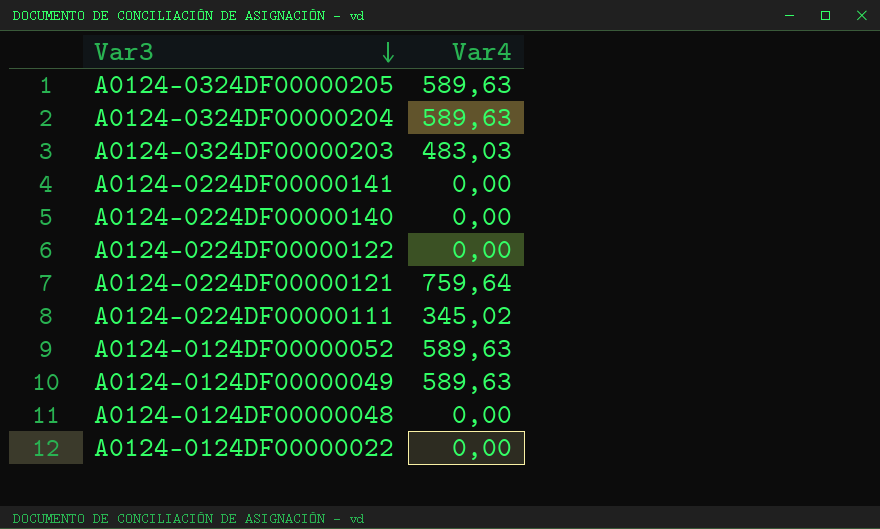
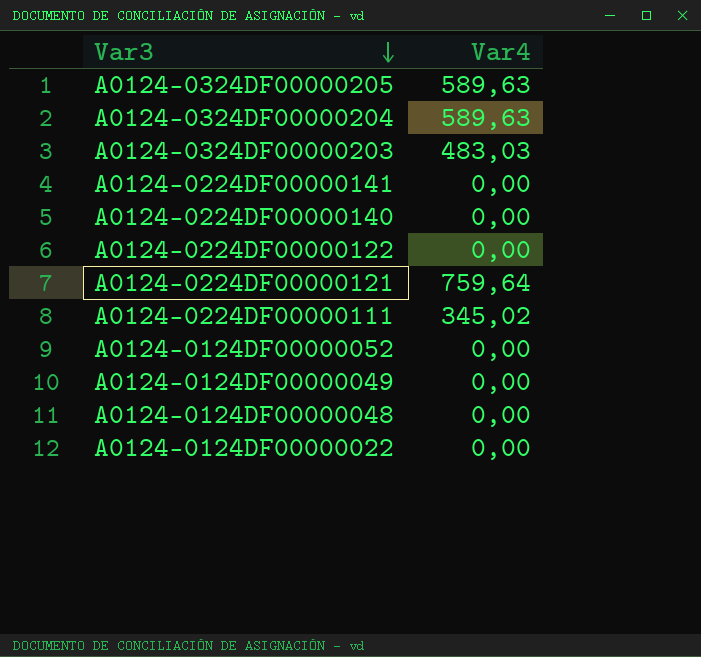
A0124-0124DF00000052 | Var4: 589,63 -> 0,00
A0124-0124DF00000049 | Var4: 589,63 -> 0,00

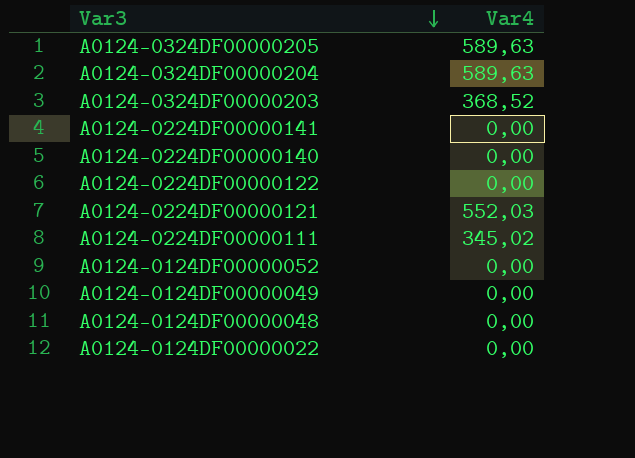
A0124-0324DF00000203 | Var4: 483,03 -> 368,52
A0124-0224DF00000121 | Var4: 759,64 -> 552,03

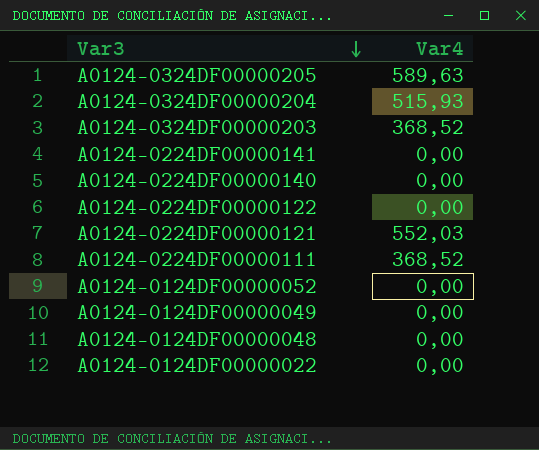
A0124-0324DF00000204 | Var4: 589,63 -> 515,93
A0124-0224DF00000111 | Var4: 345,02 -> 368,52

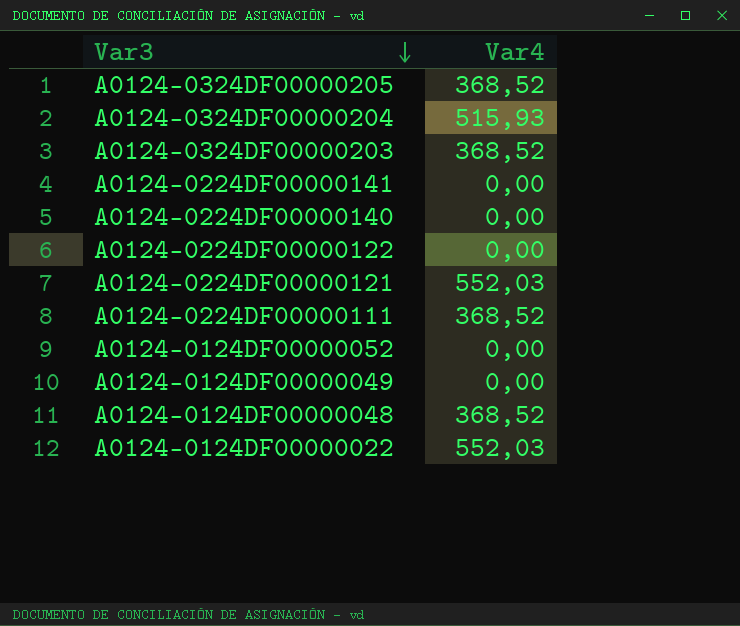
A0124-0324DF00000205 | Var4: 589,63 -> 368,52
A0124-0124DF00000048 | Var4: 0,00 -> 368,52
A0124-0124DF00000022 | Var4: 0,00 -> 552,03

